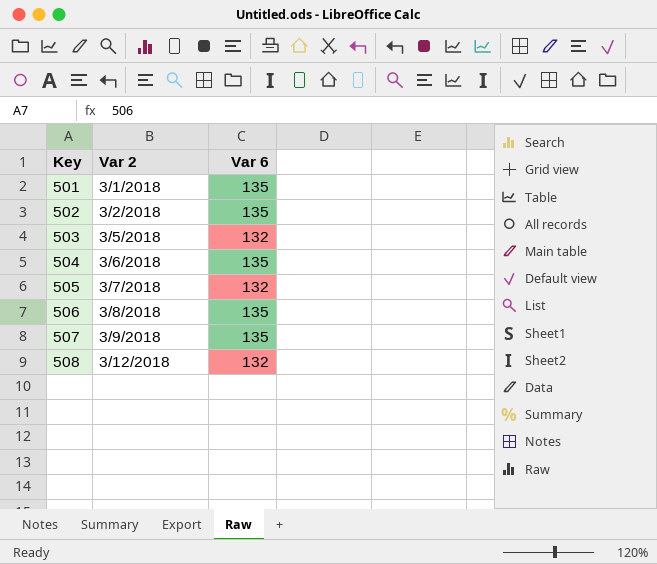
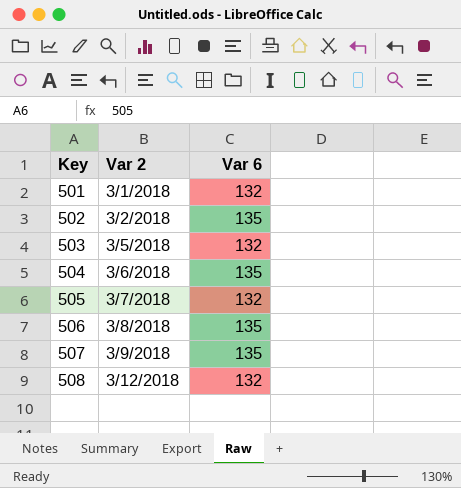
501 | Var 6: 135 -> 132

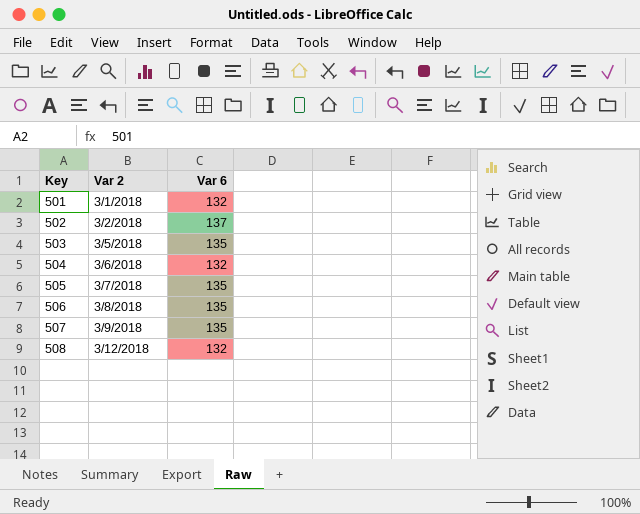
502 | Var 6: 135 -> 137
503 | Var 6: 132 -> 135
504 | Var 6: 135 -> 132
505 | Var 6: 132 -> 135

